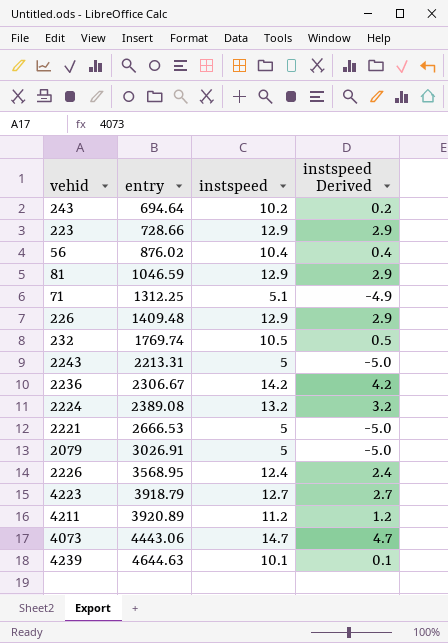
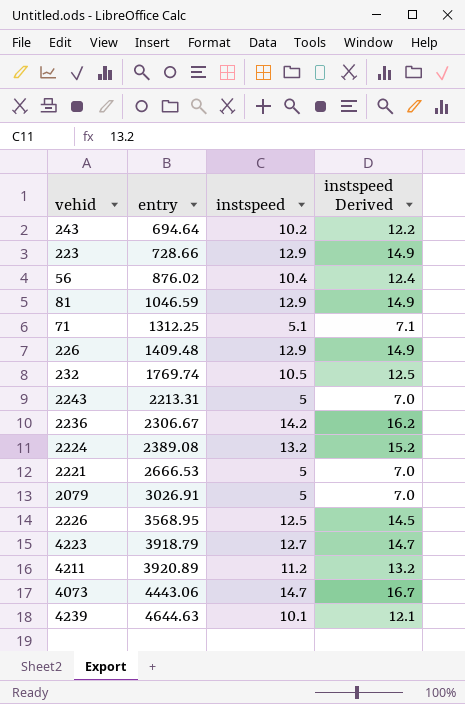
column instspeed Derived | formula: [instspeed] - 10 -> [instspeed] + 2
2226 | instspeed: 12.4 -> 12.5

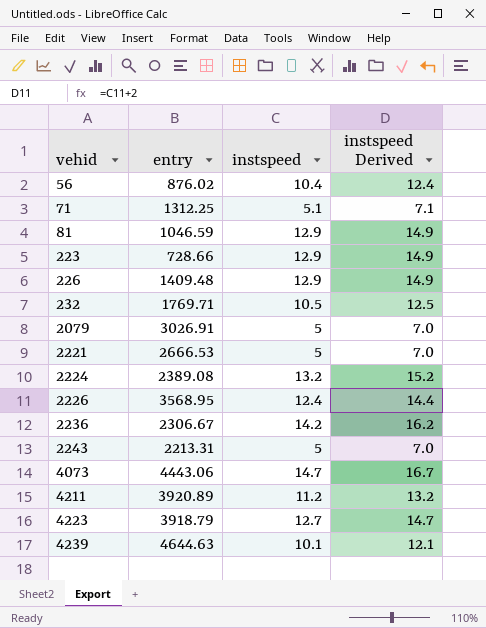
row order: entry ascending -> vehid ascending
row 243: 694.64 | 10.2 | 12.2 -> none
232 | entry: 1769.74 -> 1769.71
2226 | instspeed: 12.5 -> 12.4
2226 | instspeed Derived: 14.5 -> 14.4

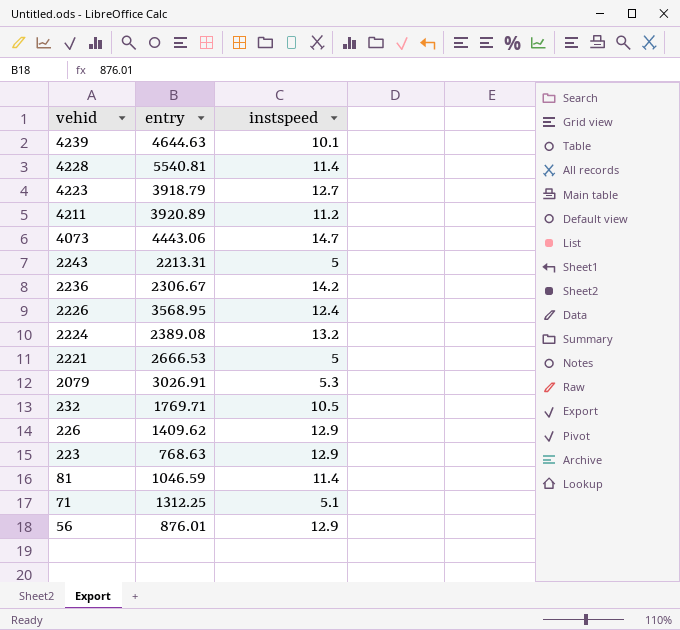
row order: vehid ascending -> vehid descending
column instspeed Derived | formula: [instspeed] + 2 -> none
row 4228: none -> 5540.81 | 11.4
2079 | instspeed: 5 -> 5.3
226 | entry: 1409.48 -> 1409.62
223 | entry: 728.66 -> 768.63
81 | instspeed: 12.9 -> 11.4
56 | entry: 876.02 -> 876.01
56 | instspeed: 10.4 -> 12.9

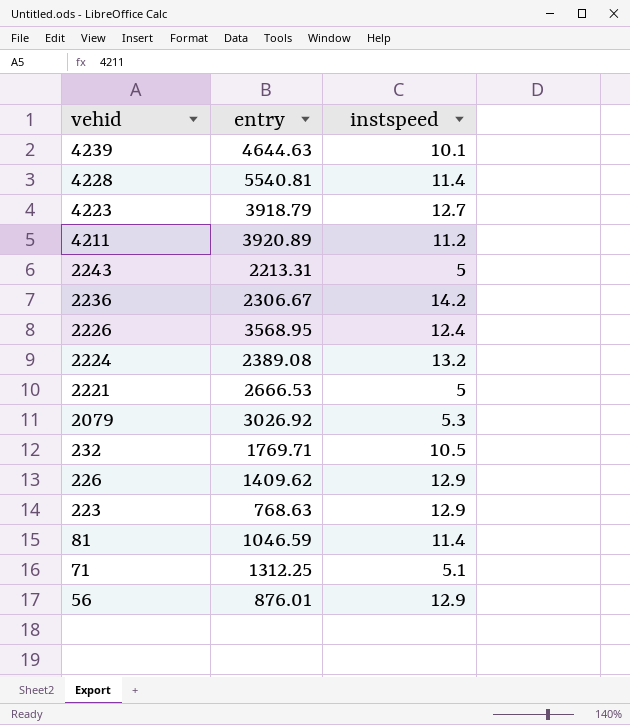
row 4073: 4443.06 | 14.7 -> none
2079 | entry: 3026.91 -> 3026.92

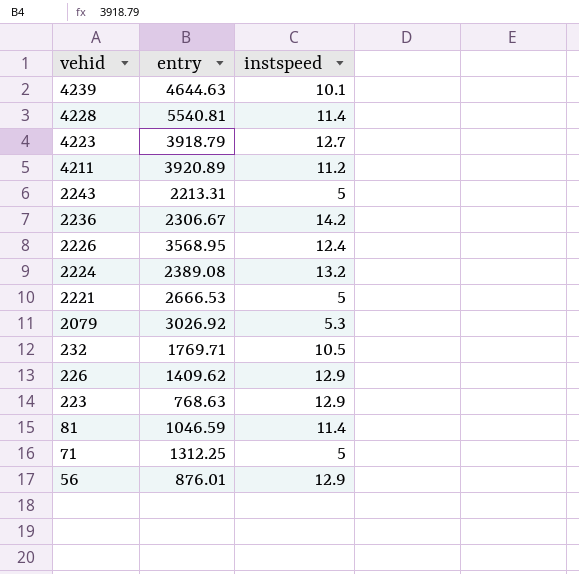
71 | instspeed: 5.1 -> 5

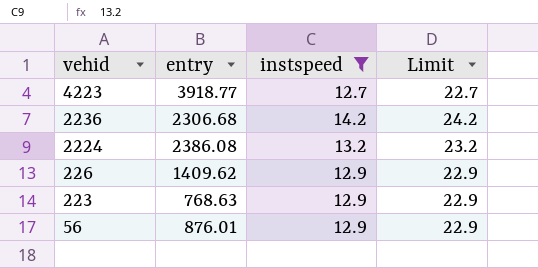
filter: none -> instspeed >= 12.7
column Limit | formula: none -> [instspeed] + 10
4223 | entry: 3918.79 -> 3918.77
2236 | entry: 2306.67 -> 2306.68
2224 | entry: 2389.08 -> 2386.08

